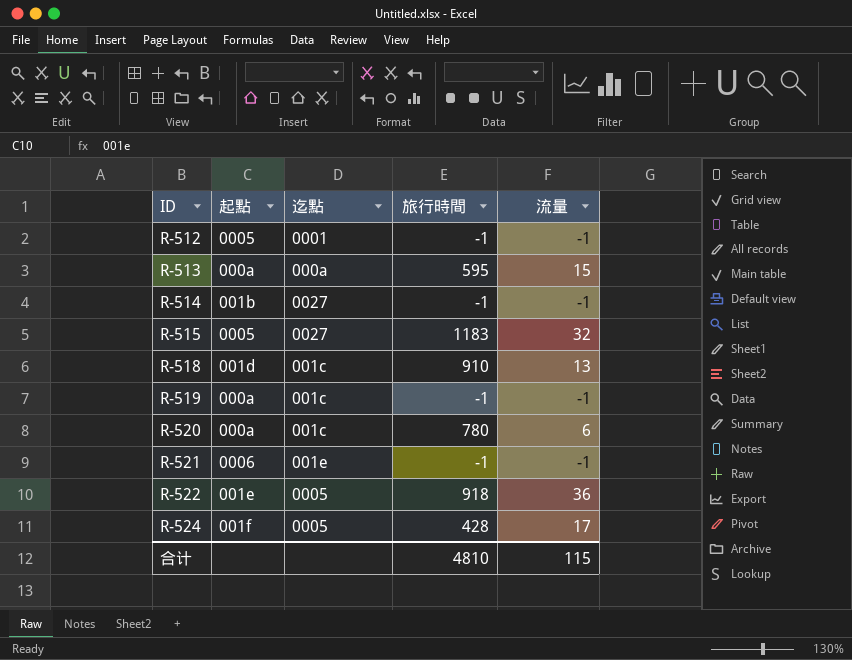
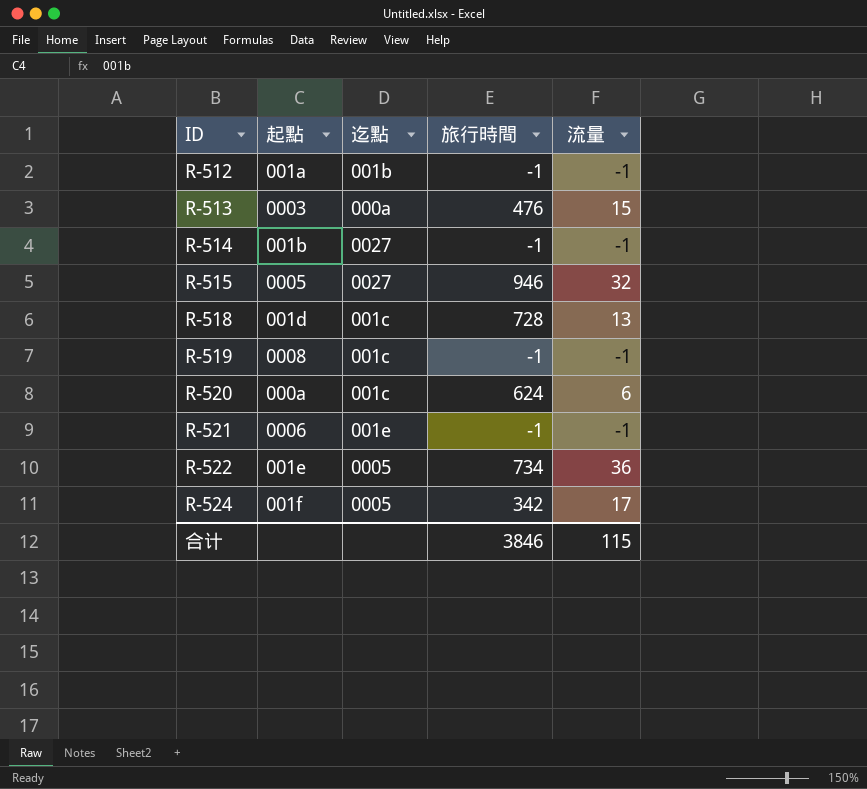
R-512 | 起點: 0005 -> 001a
R-512 | 迄點: 0001 -> 001b
R-513 | 起點: 000a -> 0003
R-513 | 旅行時間: 595 -> 476
R-515 | 旅行時間: 1183 -> 946
R-518 | 旅行時間: 910 -> 728
R-519 | 起點: 000a -> 0008
R-520 | 旅行時間: 780 -> 624
R-522 | 旅行時間: 918 -> 734
R-524 | 旅行時間: 428 -> 342
合计 | 旅行時間: 4810 -> 3846

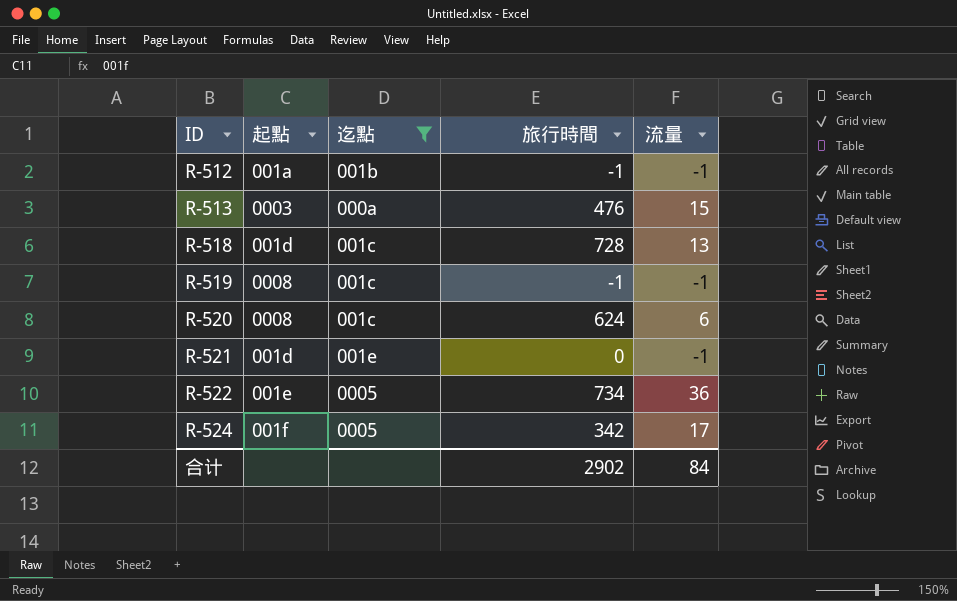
filter: none -> 迄點 != 0027
R-520 | 起點: 000a -> 0008
R-521 | 起點: 0006 -> 001d
R-521 | 旅行時間: -1 -> 0
合计 | 旅行時間: 3846 -> 2902
合计 | 流量: 115 -> 84

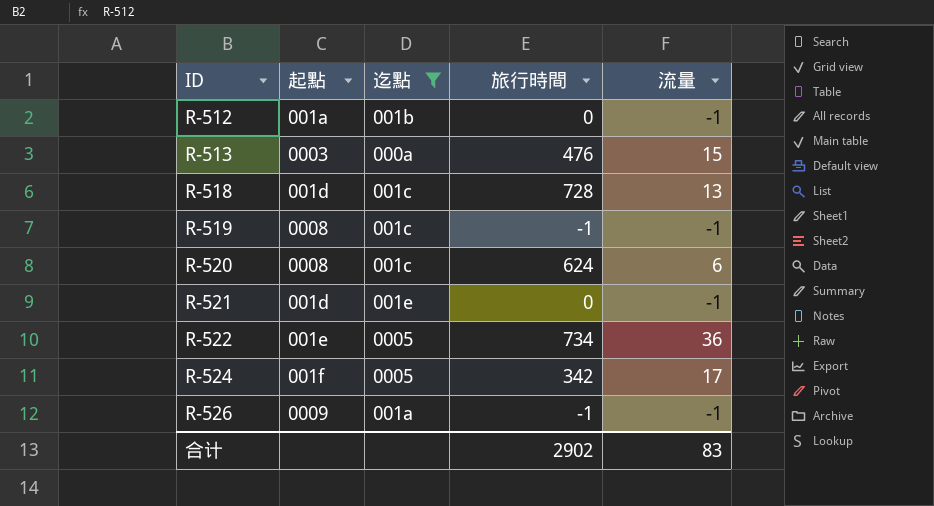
R-512 | 旅行時間: -1 -> 0
row R-526: none -> 0009 | 001a | -1 | -1
合计 | 流量: 84 -> 83

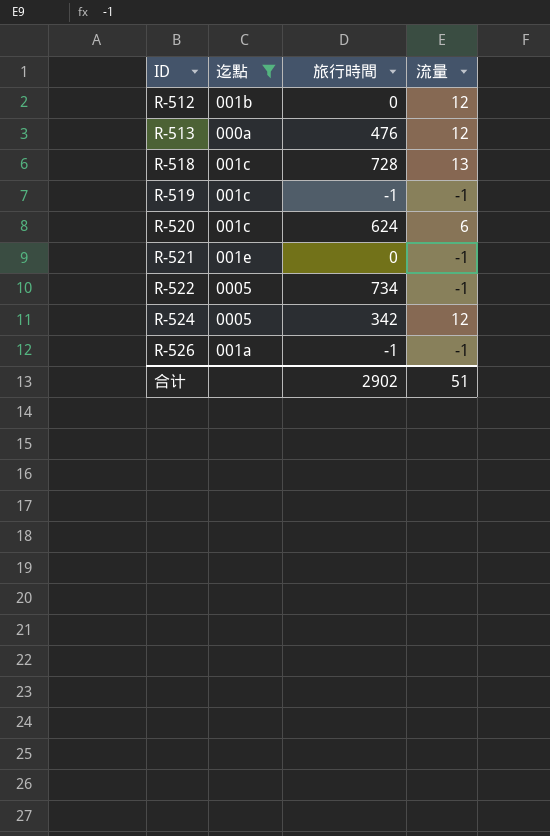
column 起點 | position: 2 -> none
R-512 | 流量: -1 -> 12
R-513 | 流量: 15 -> 12
R-522 | 流量: 36 -> -1
R-524 | 流量: 17 -> 12
合计 | 流量: 83 -> 51

